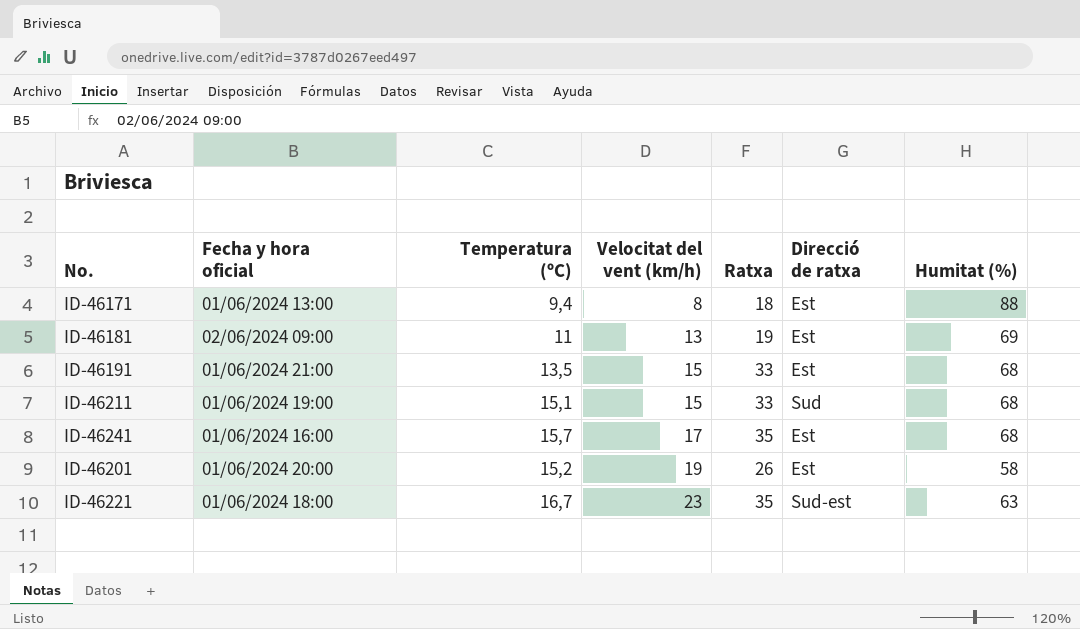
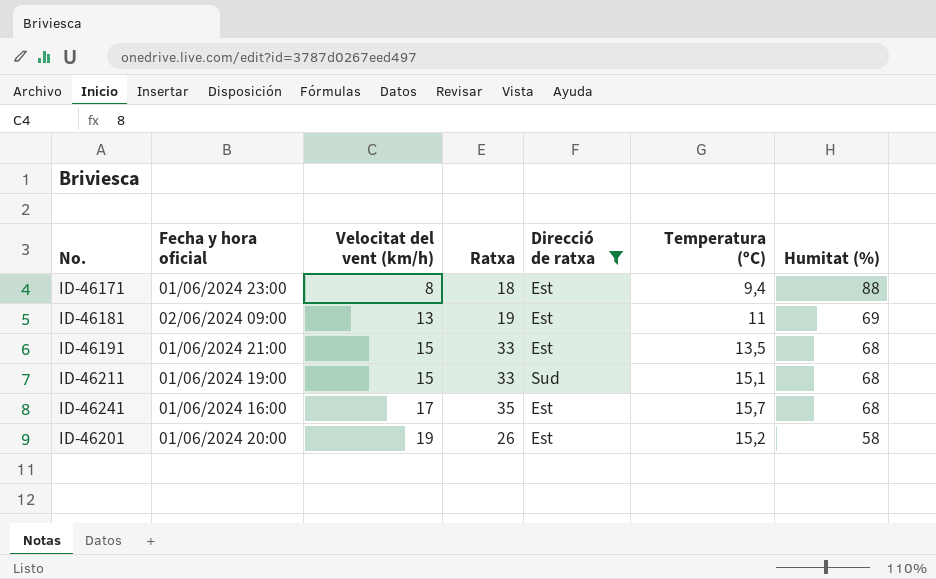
filter: none -> Direcció de ratxa != Sud-est
column Temperatura (ºC) | position: 3 -> 6
ID-46171 | Fecha y hora oficial: 01/06/2024 13:00 -> 01/06/2024 23:00

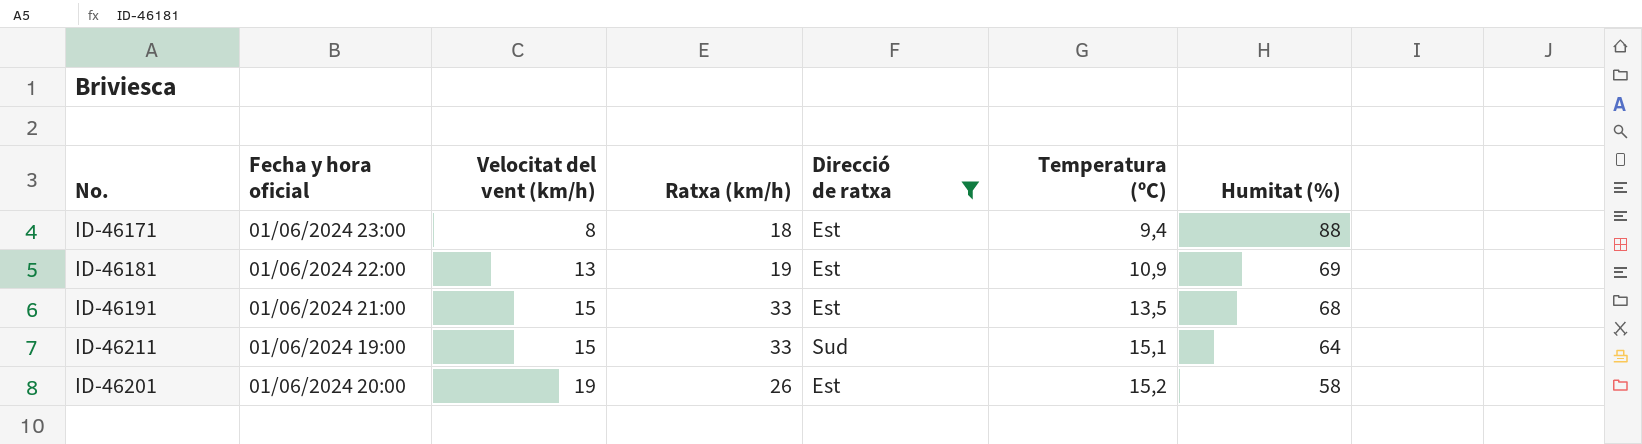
column name: Ratxa -> Ratxa (km/h)
row ID-46241: 01/06/2024 16:00 | 17 | 35 | Est | 15,7 | 68 -> none
ID-46181 | Fecha y hora oficial: 02/06/2024 09:00 -> 01/06/2024 22:00
ID-46181 | Temperatura (ºC): 11 -> 10,9
ID-46211 | Humitat (%): 68 -> 64

